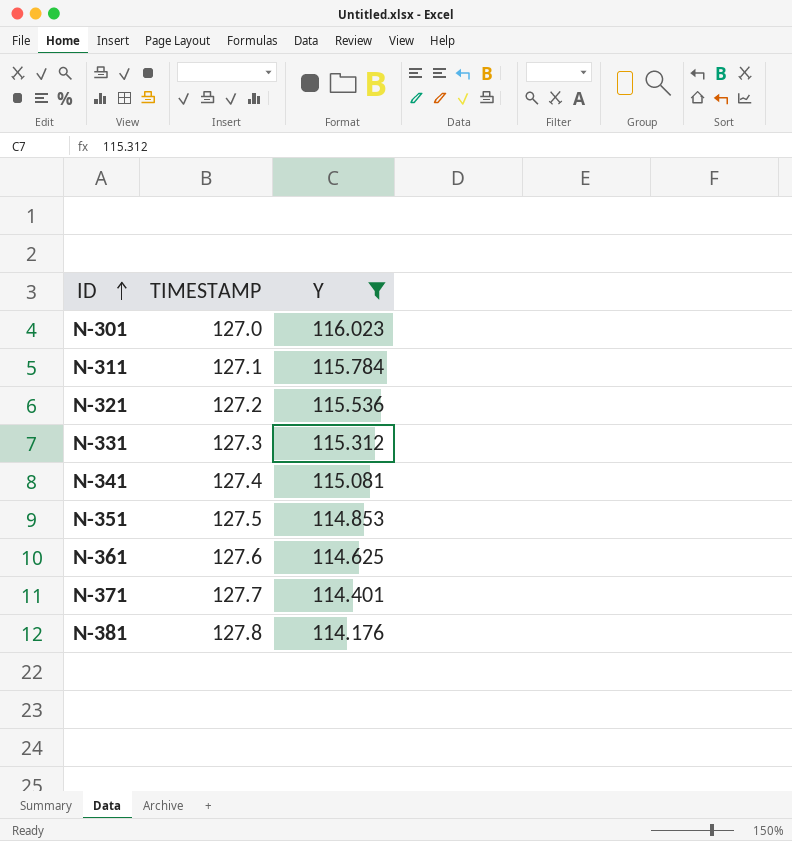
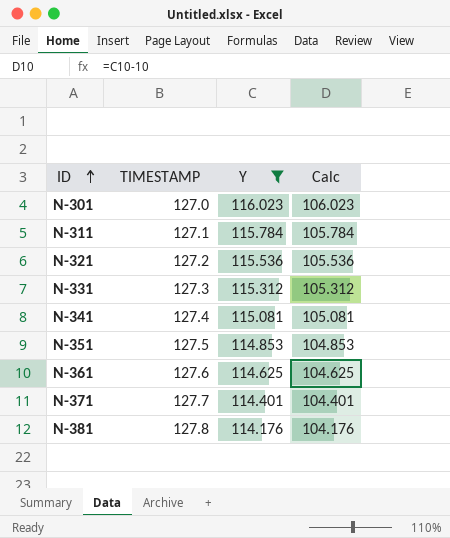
column Calc | formula: none -> [Y] - 10

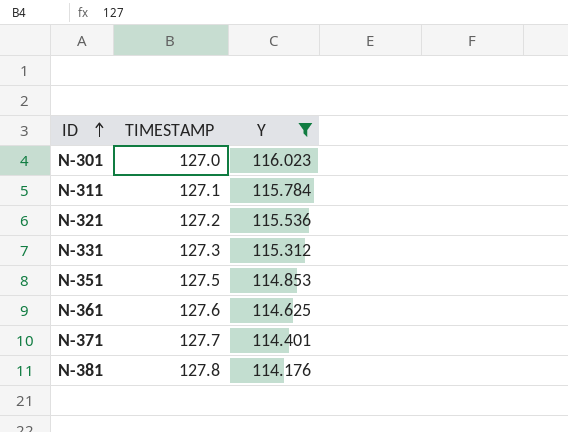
column Calc | formula: [Y] - 10 -> none
row N-341: 127.4 | 115.081 | 105.081 -> none

